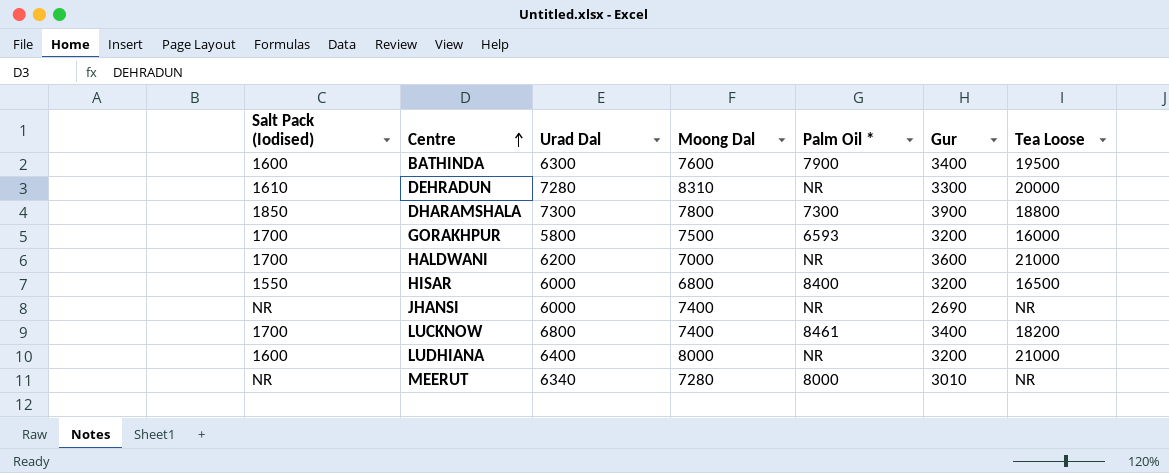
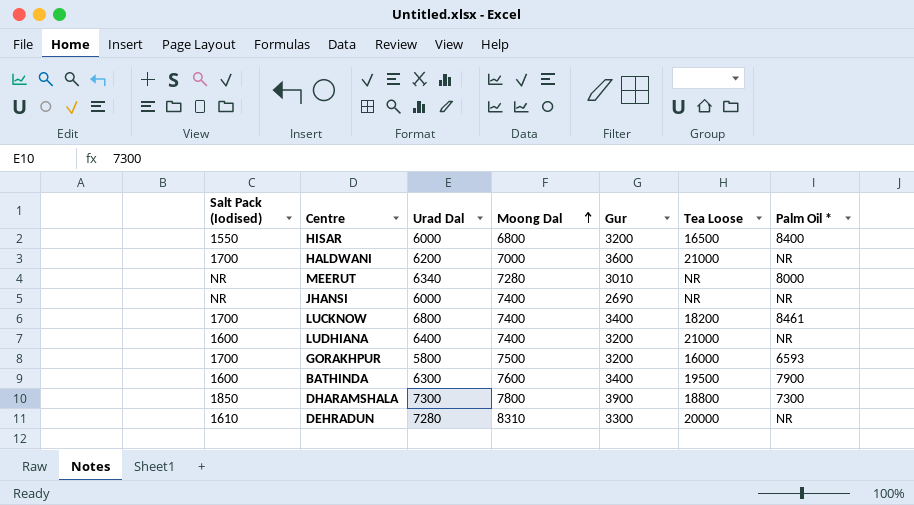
row order: Centre ascending -> Moong Dal ascending
column Palm Oil * | position: 5 -> 7
LUDHIANA | Moong Dal: 8000 -> 7400

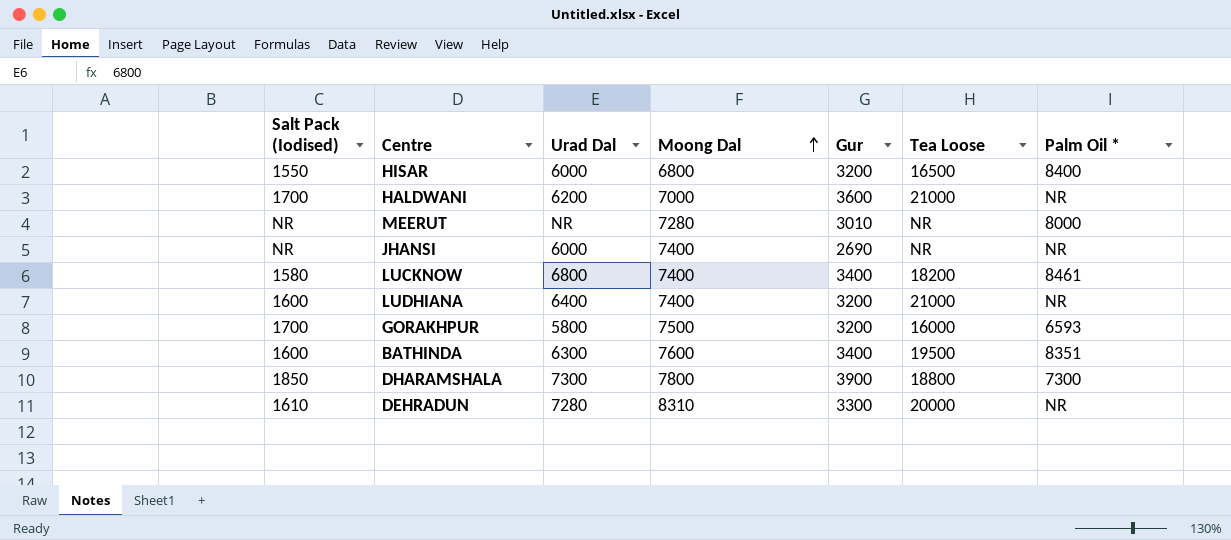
MEERUT | Urad Dal: 6340 -> NR
LUCKNOW | Salt Pack (Iodised): 1700 -> 1580
BATHINDA | Palm Oil *: 7900 -> 8351

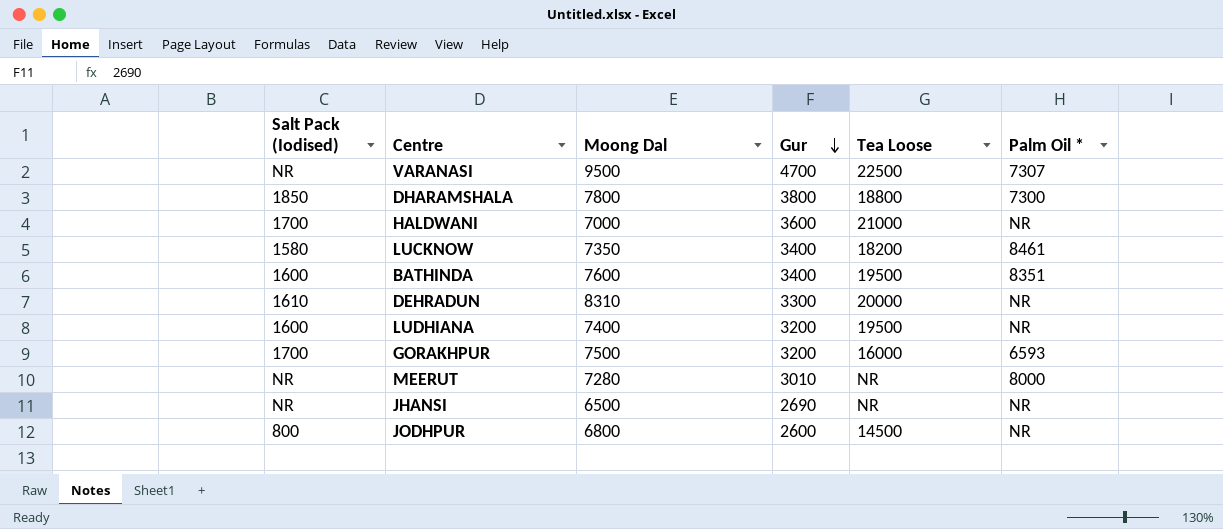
row order: Moong Dal ascending -> Gur descending
column Urad Dal | position: 3 -> none
row HISAR: 1550 | 6000 | 6800 | 3200 | 16500 | 8400 -> none
row VARANASI: none -> NR | 9500 | 4700 | 22500 | 7307
DHARAMSHALA | Gur: 3900 -> 3800
LUCKNOW | Moong Dal: 7400 -> 7350
LUDHIANA | Tea Loose: 21000 -> 19500
JHANSI | Moong Dal: 7400 -> 6500
row JODHPUR: none -> 800 | 6800 | 2600 | 14500 | NR

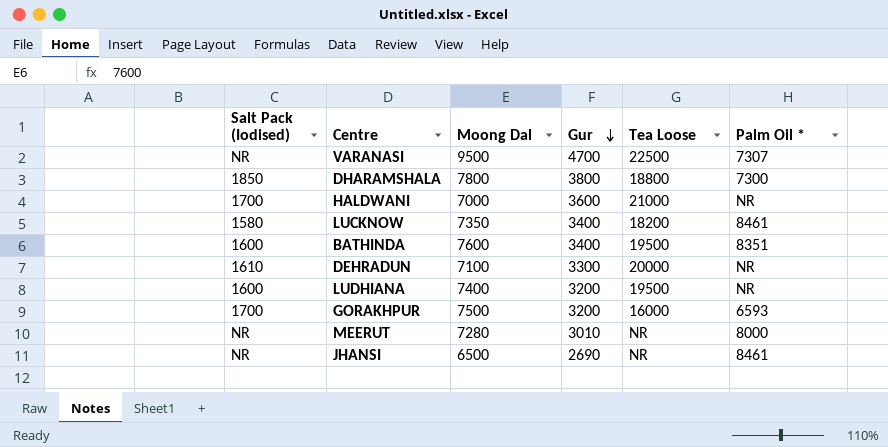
row JODHPUR: 800 | 6800 | 2600 | 14500 | NR -> none
DEHRADUN | Moong Dal: 8310 -> 7100
JHANSI | Palm Oil *: NR -> 8461

